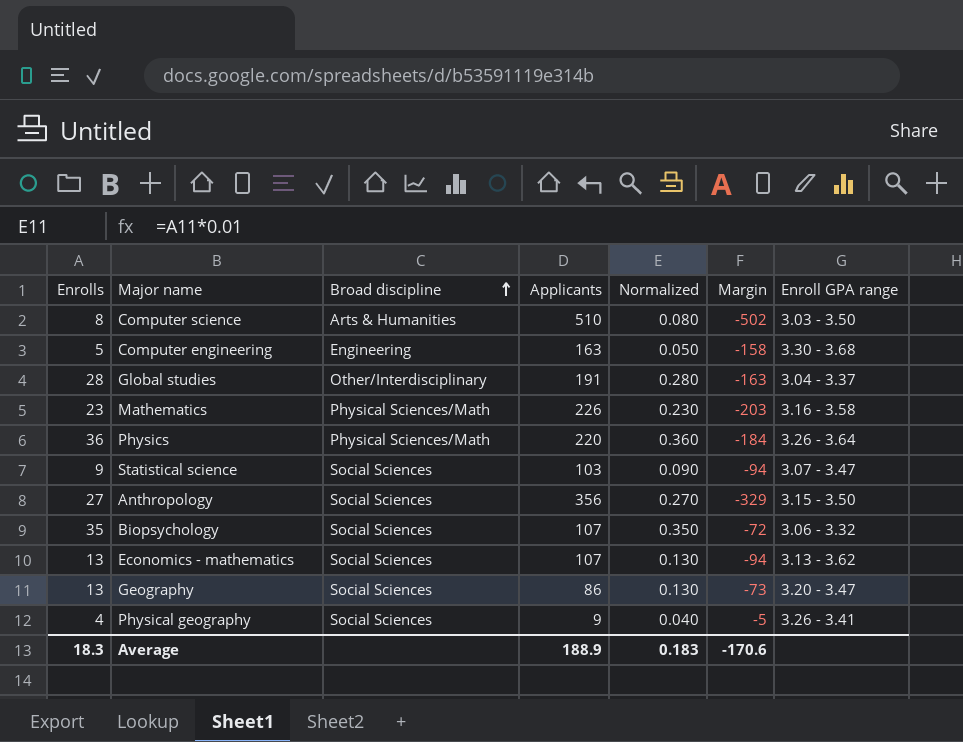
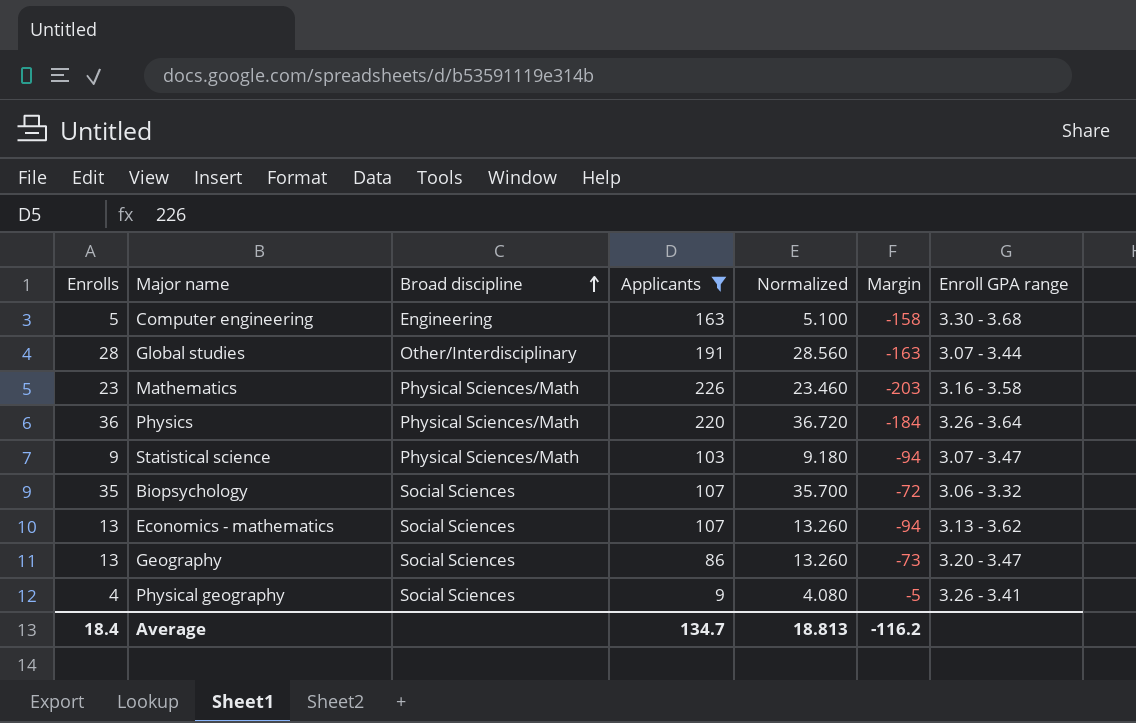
filter: none -> Applicants <= 226
column Normalized | formula: [Enrolls] * 0.01 -> [Enrolls] * 1.02
Global studies | Enroll GPA range: 3.04 - 3.37 -> 3.07 - 3.44
Statistical science | Broad discipline: Social Sciences -> Physical Sciences/Math
Average | Enrolls: 18.3 -> 18.4
Average | Applicants: 188.9 -> 134.7
Average | Normalized: 0.183 -> 18.813
Average | Margin: -170.6 -> -116.2

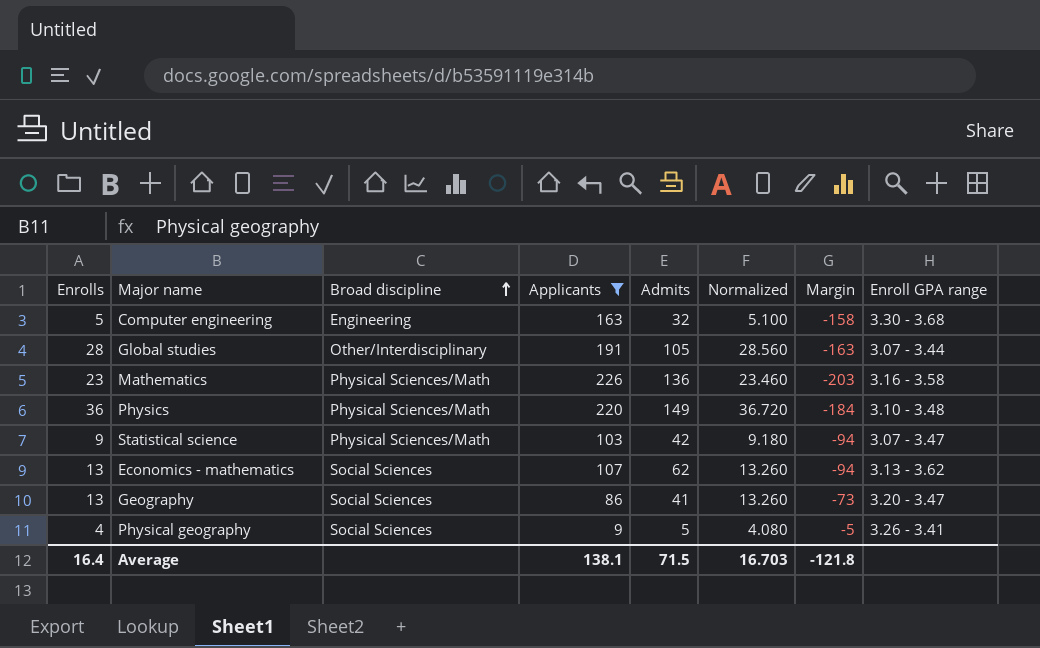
column Admits | position: none -> 5
row Biopsychology: 35 | Social Sciences | 107 | 35.700 | -72 | 3.06 - 3.32 -> none
Physics | Enroll GPA range: 3.26 - 3.64 -> 3.10 - 3.48
Average | Enrolls: 18.4 -> 16.4
Average | Applicants: 134.7 -> 138.1
Average | Normalized: 18.813 -> 16.703
Average | Margin: -116.2 -> -121.8

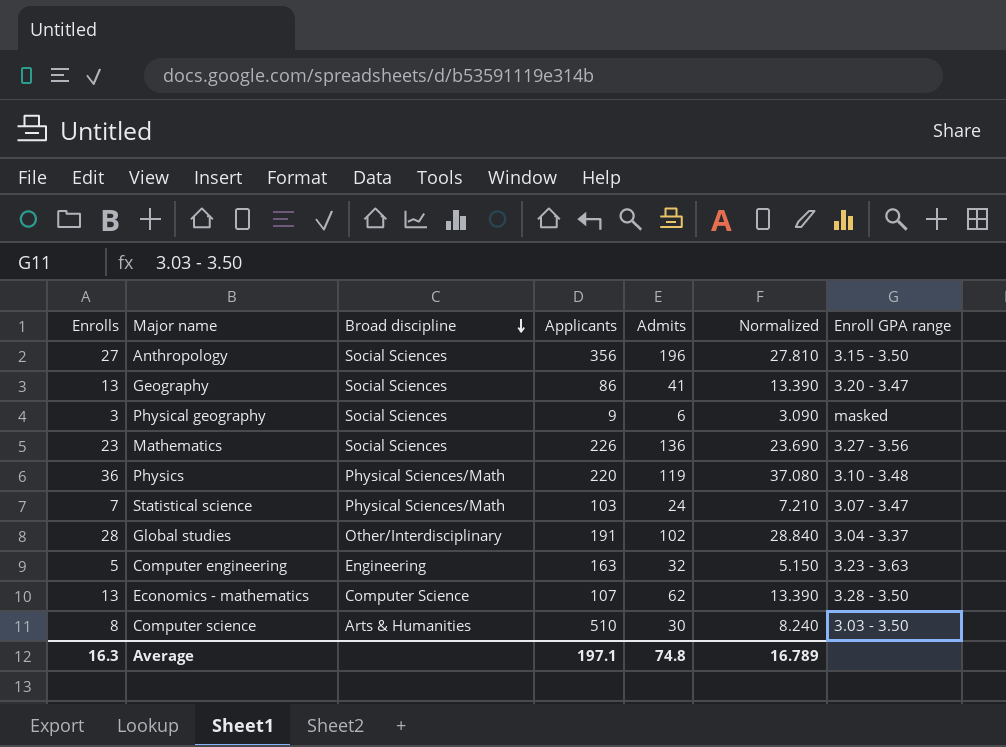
filter: Applicants <= 226 -> none
row order: Broad discipline ascending -> Broad discipline descending
column Margin | formula: [Enrolls] - [Applicants] -> none
column Normalized | formula: [Enrolls] * 1.02 -> [Enrolls] * 1.03
Physical geography | Enrolls: 4 -> 3
Physical geography | Admits: 5 -> 6
Physical geography | Enroll GPA range: 3.26 - 3.41 -> masked
Mathematics | Broad discipline: Physical Sciences/Math -> Social Sciences
Mathematics | Enroll GPA range: 3.16 - 3.58 -> 3.27 - 3.56
Physics | Admits: 149 -> 119
Statistical science | Enrolls: 9 -> 7
Statistical science | Admits: 42 -> 24
Global studies | Admits: 105 -> 102
Global studies | Enroll GPA range: 3.07 - 3.44 -> 3.04 - 3.37
Computer engineering | Enroll GPA range: 3.30 - 3.68 -> 3.23 - 3.63
Economics - mathematics | Broad discipline: Social Sciences -> Computer Science
Economics - mathematics | Enroll GPA range: 3.13 - 3.62 -> 3.28 - 3.50
Average | Enrolls: 16.4 -> 16.3
Average | Applicants: 138.1 -> 197.1
Average | Admits: 71.5 -> 74.8
Average | Normalized: 16.703 -> 16.789

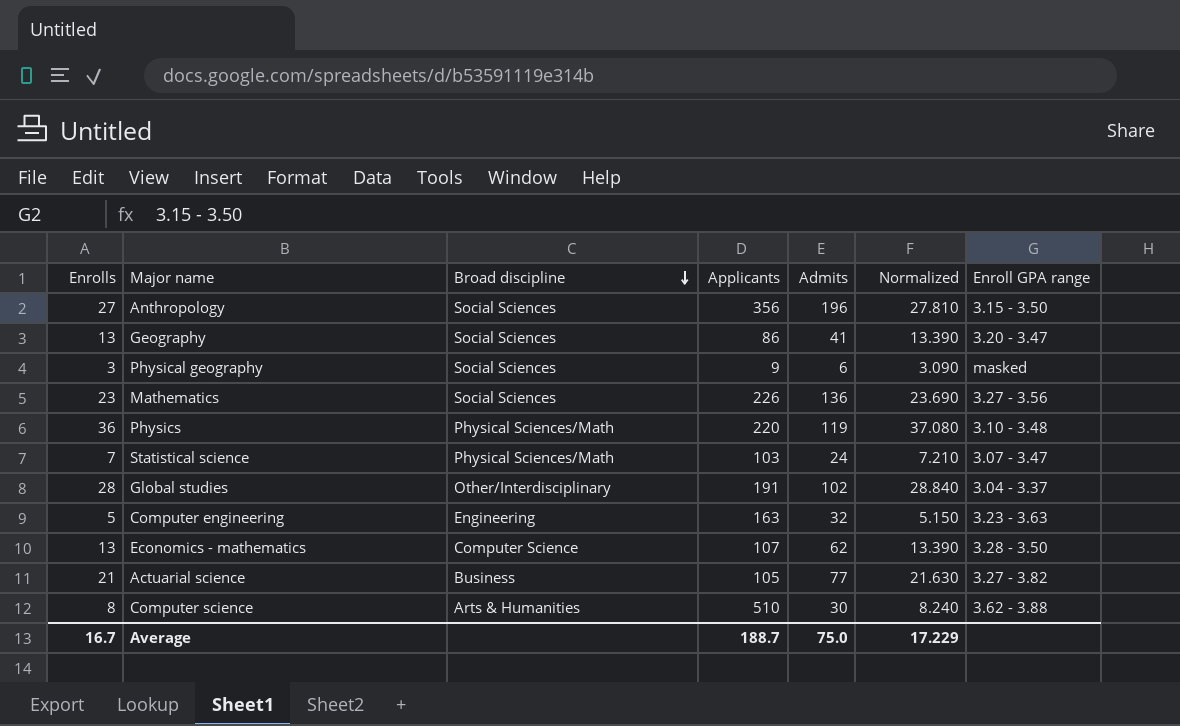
row Actuarial science: none -> 21 | Business | 105 | 77 | 21.630 | 3.27 - 3.82
Computer science | Enroll GPA range: 3.03 - 3.50 -> 3.62 - 3.88
Average | Enrolls: 16.3 -> 16.7
Average | Applicants: 197.1 -> 188.7
Average | Admits: 74.8 -> 75.0
Average | Normalized: 16.789 -> 17.229

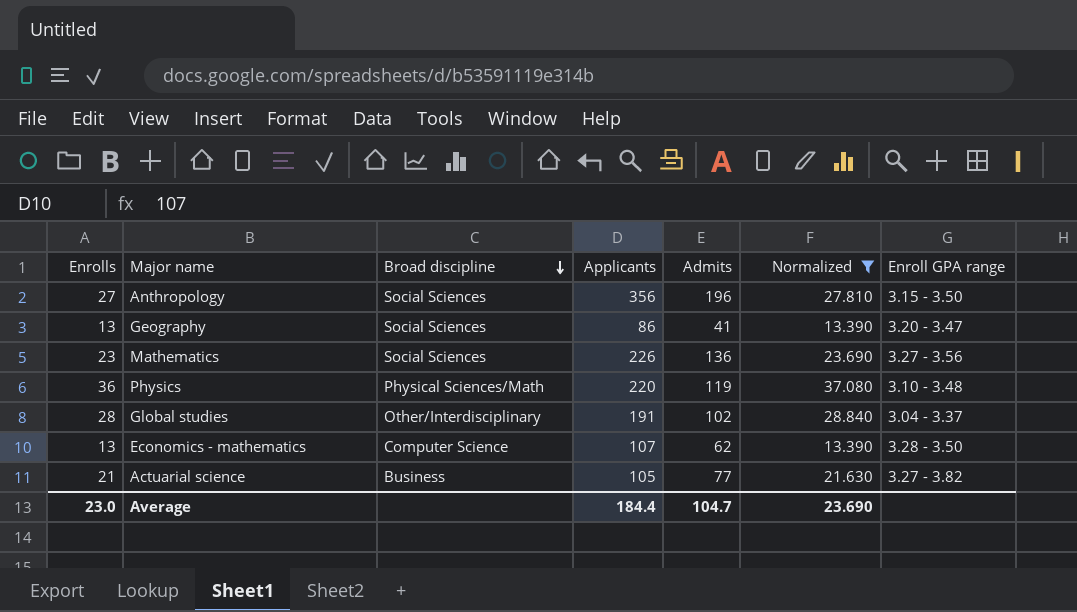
filter: none -> Normalized >= 13.390
Average | Enrolls: 16.7 -> 23.0
Average | Applicants: 188.7 -> 184.4
Average | Admits: 75.0 -> 104.7
Average | Normalized: 17.229 -> 23.690

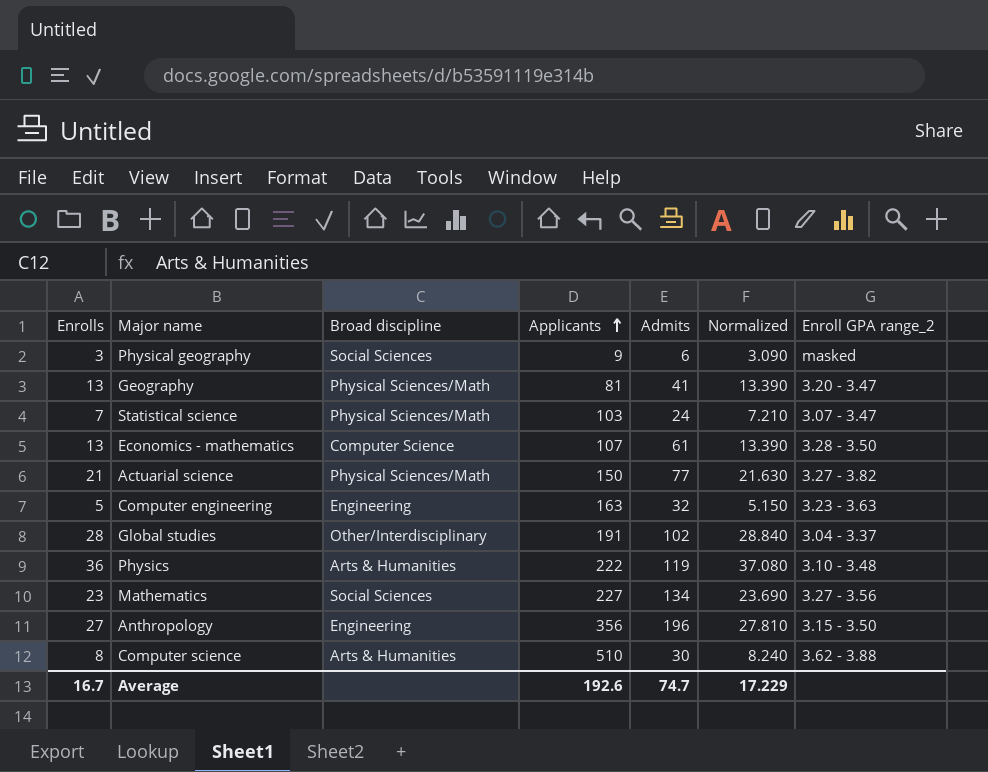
filter: Normalized >= 13.390 -> none
row order: Broad discipline descending -> Applicants ascending
column name: Enroll GPA range -> Enroll GPA range_2
Geography | Broad discipline: Social Sciences -> Physical Sciences/Math
Geography | Applicants: 86 -> 81
Economics - mathematics | Admits: 62 -> 61
Actuarial science | Broad discipline: Business -> Physical Sciences/Math
Actuarial science | Applicants: 105 -> 150
Physics | Broad discipline: Physical Sciences/Math -> Arts & Humanities
Physics | Applicants: 220 -> 222
Mathematics | Applicants: 226 -> 227
Mathematics | Admits: 136 -> 134
Anthropology | Broad discipline: Social Sciences -> Engineering
Average | Enrolls: 23.0 -> 16.7
Average | Applicants: 184.4 -> 192.6
Average | Admits: 104.7 -> 74.7
Average | Normalized: 23.690 -> 17.229

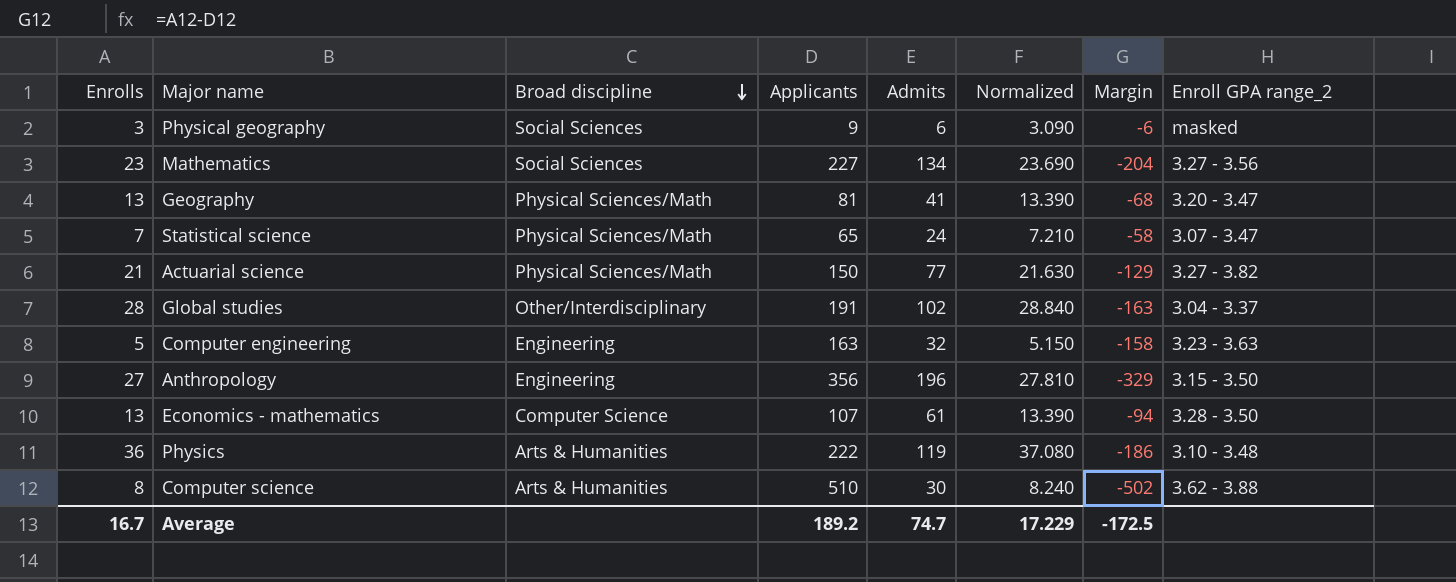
row order: Applicants ascending -> Broad discipline descending
column Margin | formula: none -> [Enrolls] - [Applicants]
Statistical science | Applicants: 103 -> 65
Average | Applicants: 192.6 -> 189.2

